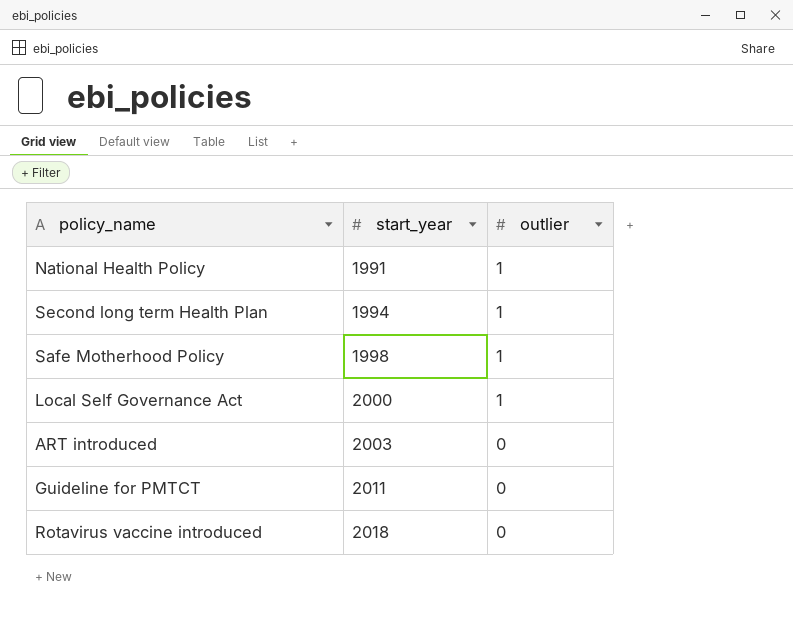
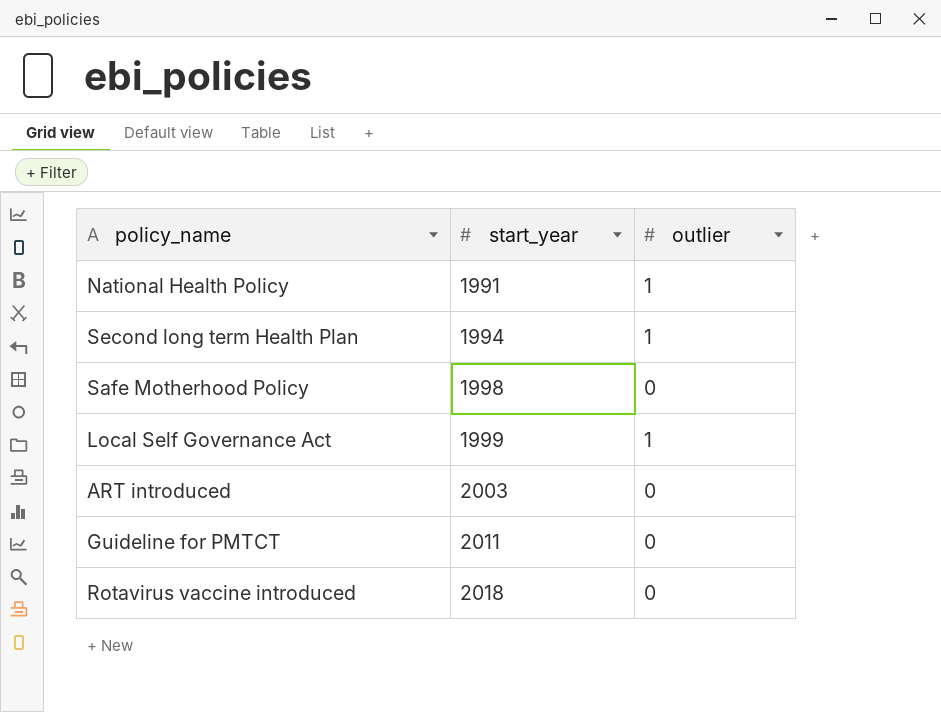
Safe Motherhood Policy | outlier: 1 -> 0
Local Self Governance Act | start_year: 2000 -> 1999

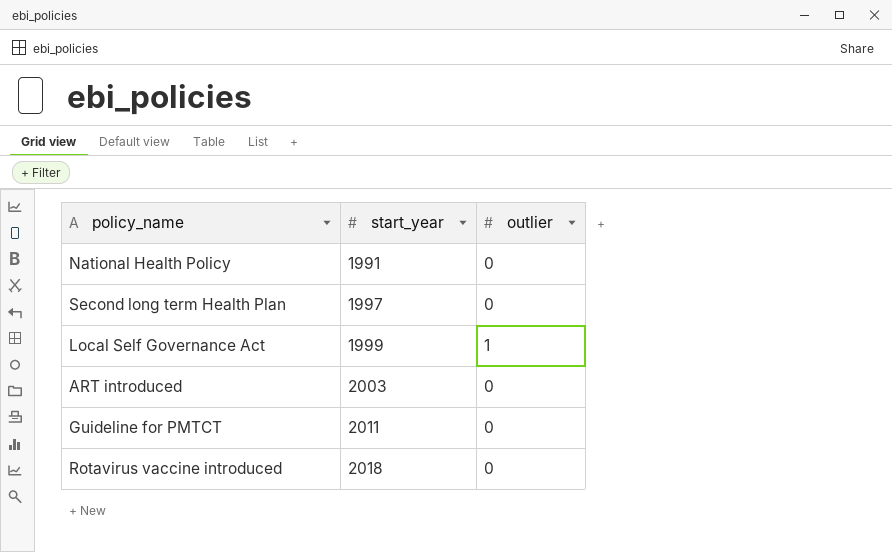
row Safe Motherhood Policy: 1998 | 0 -> none
National Health Policy | outlier: 1 -> 0
Second long term Health Plan | start_year: 1994 -> 1997
Second long term Health Plan | outlier: 1 -> 0

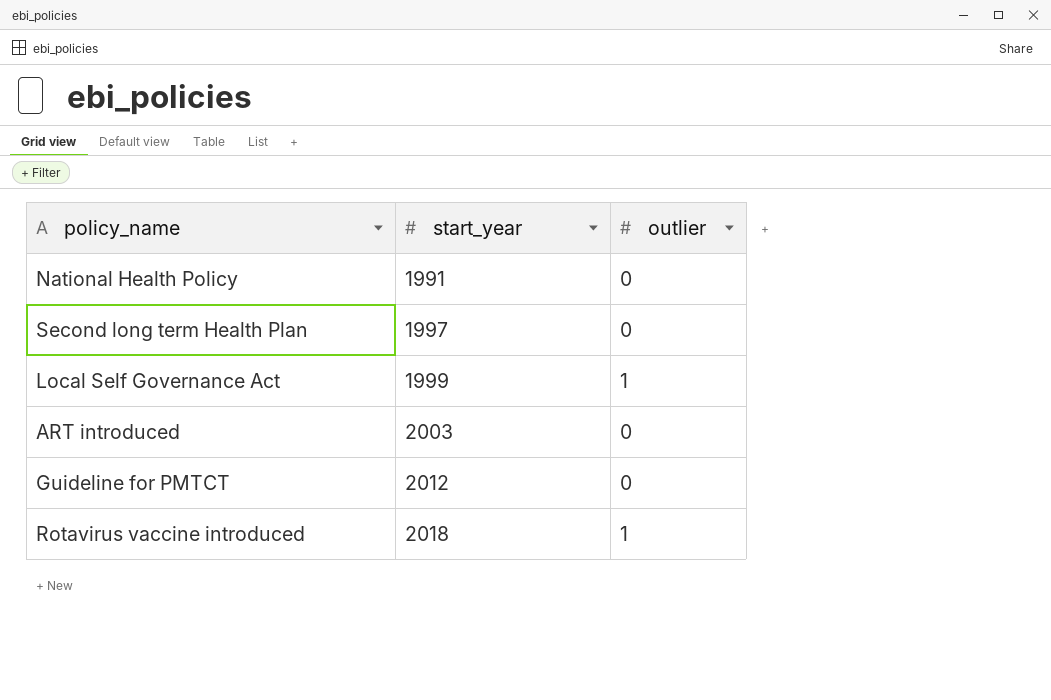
Guideline for PMTCT | start_year: 2011 -> 2012
Rotavirus vaccine introduced | outlier: 0 -> 1

